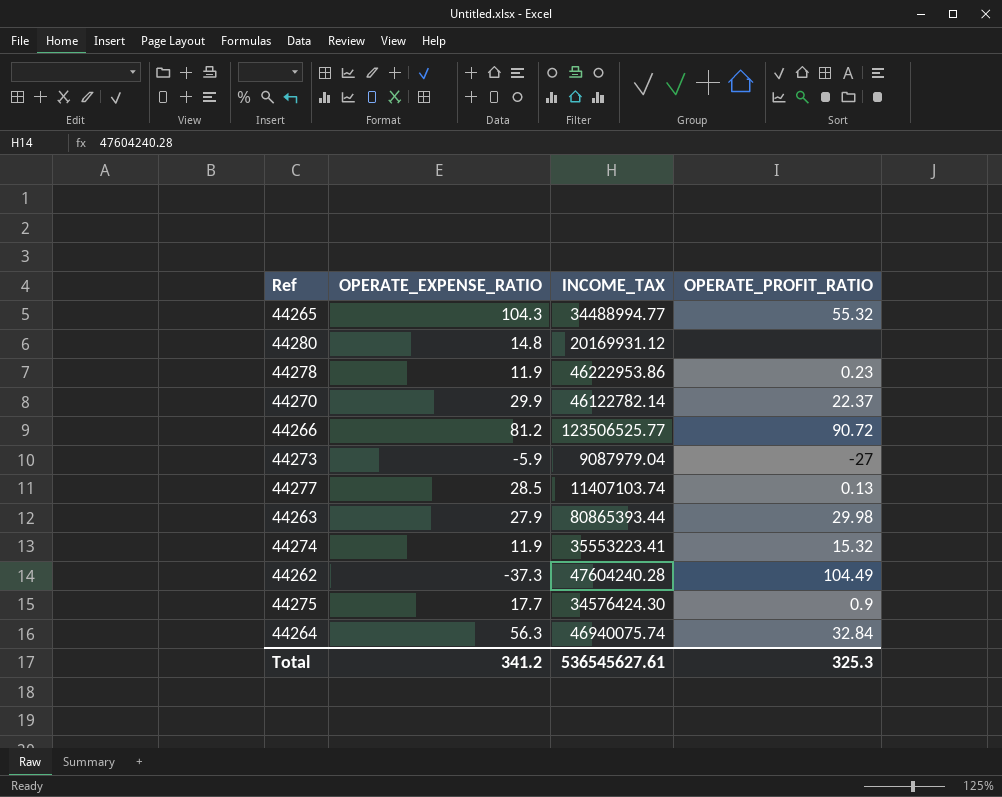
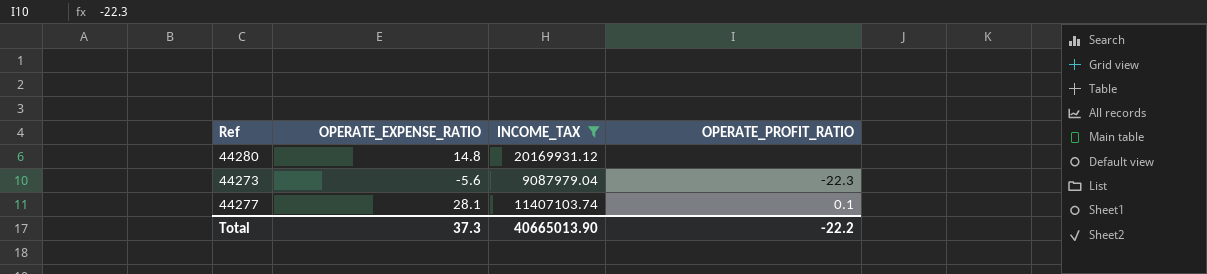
filter: none -> INCOME_TAX <= 20169931.12
44273 | OPERATE_EXPENSE_RATIO: -5.9 -> -5.6
44273 | OPERATE_PROFIT_RATIO: -27 -> -22.3
44277 | OPERATE_EXPENSE_RATIO: 28.5 -> 28.1
44277 | OPERATE_PROFIT_RATIO: 0.13 -> 0.1
Total | OPERATE_EXPENSE_RATIO: 341.2 -> 37.3
Total | INCOME_TAX: 536545627.61 -> 40665013.90
Total | OPERATE_PROFIT_RATIO: 325.3 -> -22.2

